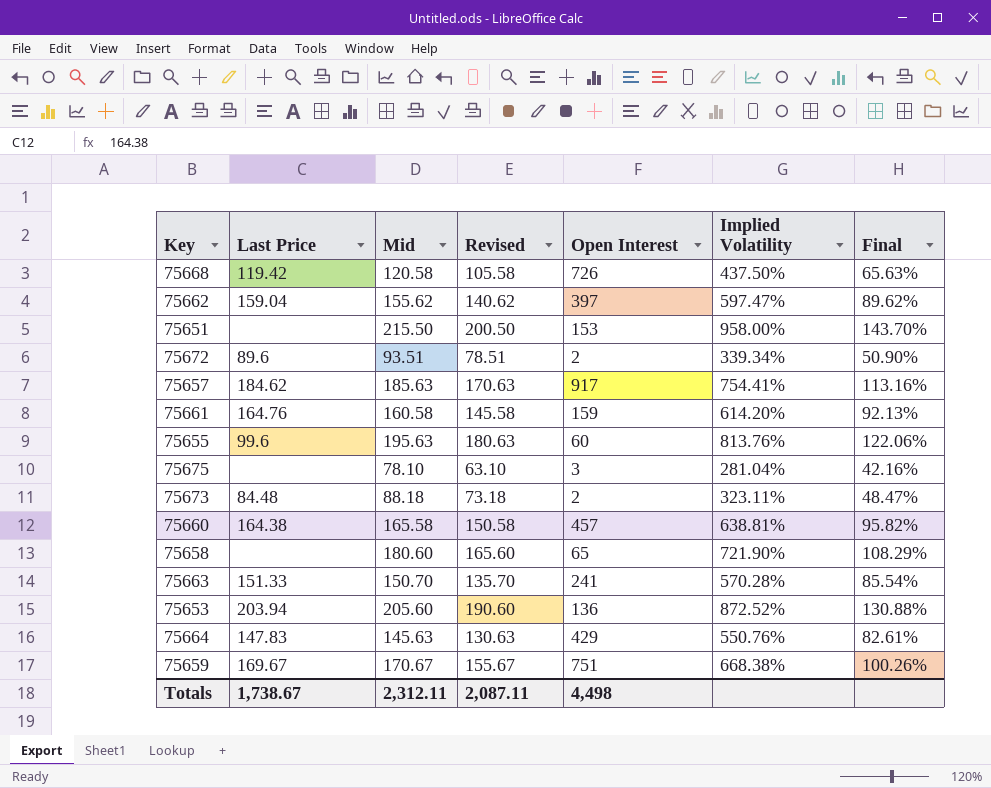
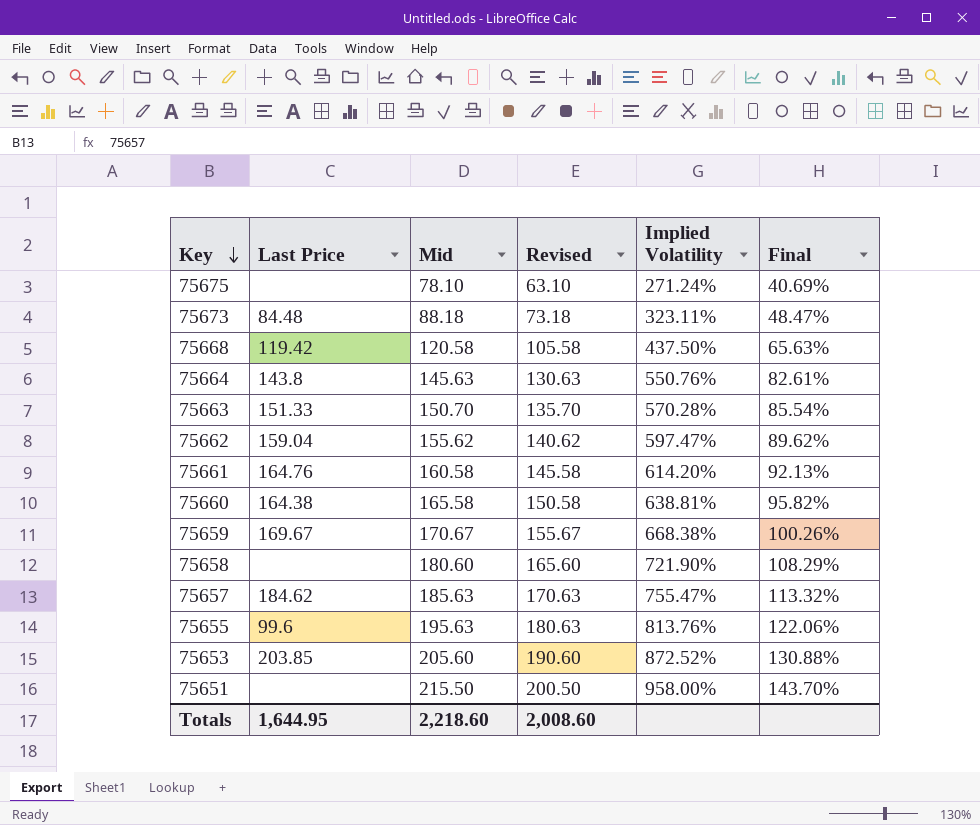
row order: none -> Key descending
column Open Interest | position: 5 -> none
row 75672: 89.6 | 93.51 | 78.51 | 2 | 339.34% | 50.90% -> none
75675 | Implied Volatility: 281.04% -> 271.24%
75675 | Final: 42.16% -> 40.69%
75664 | Last Price: 147.83 -> 143.8
75657 | Implied Volatility: 754.41% -> 755.47%
75657 | Final: 113.16% -> 113.32%
75653 | Last Price: 203.94 -> 203.85
Totals | Last Price: 1,738.67 -> 1,644.95
Totals | Mid: 2,312.11 -> 2,218.60
Totals | Revised: 2,087.11 -> 2,008.60

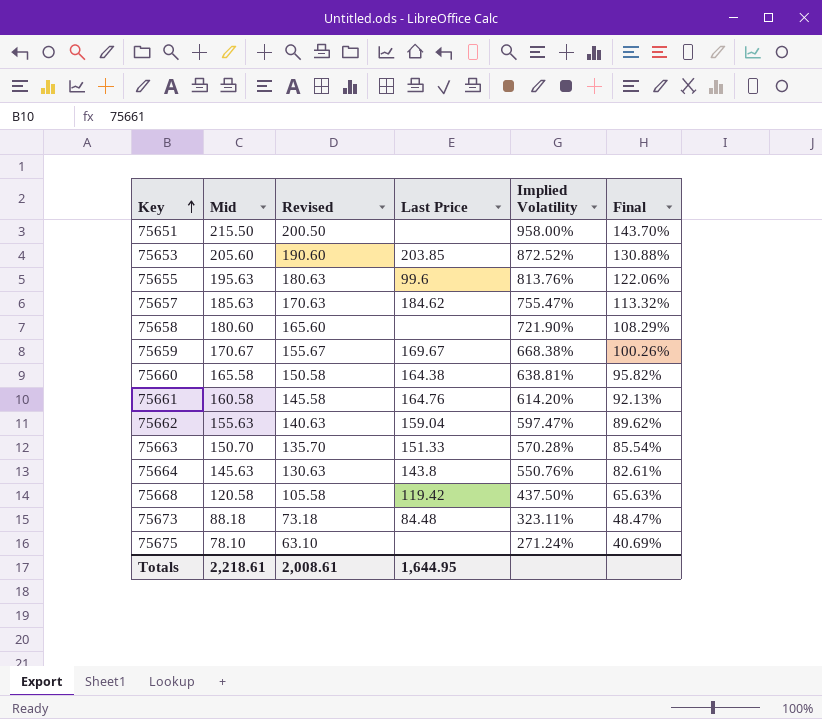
row order: Key descending -> Key ascending
column Last Price | position: 2 -> 4
75662 | Mid: 155.62 -> 155.63
75662 | Revised: 140.62 -> 140.63
Totals | Mid: 2,218.60 -> 2,218.61
Totals | Revised: 2,008.60 -> 2,008.61

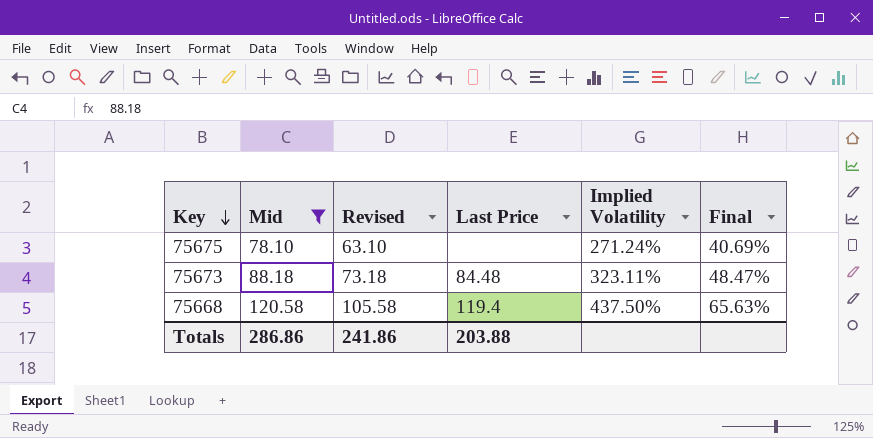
filter: none -> Mid <= 120.58
row order: Key ascending -> Key descending
75668 | Last Price: 119.42 -> 119.4
Totals | Mid: 2,218.61 -> 286.86
Totals | Revised: 2,008.61 -> 241.86
Totals | Last Price: 1,644.95 -> 203.88

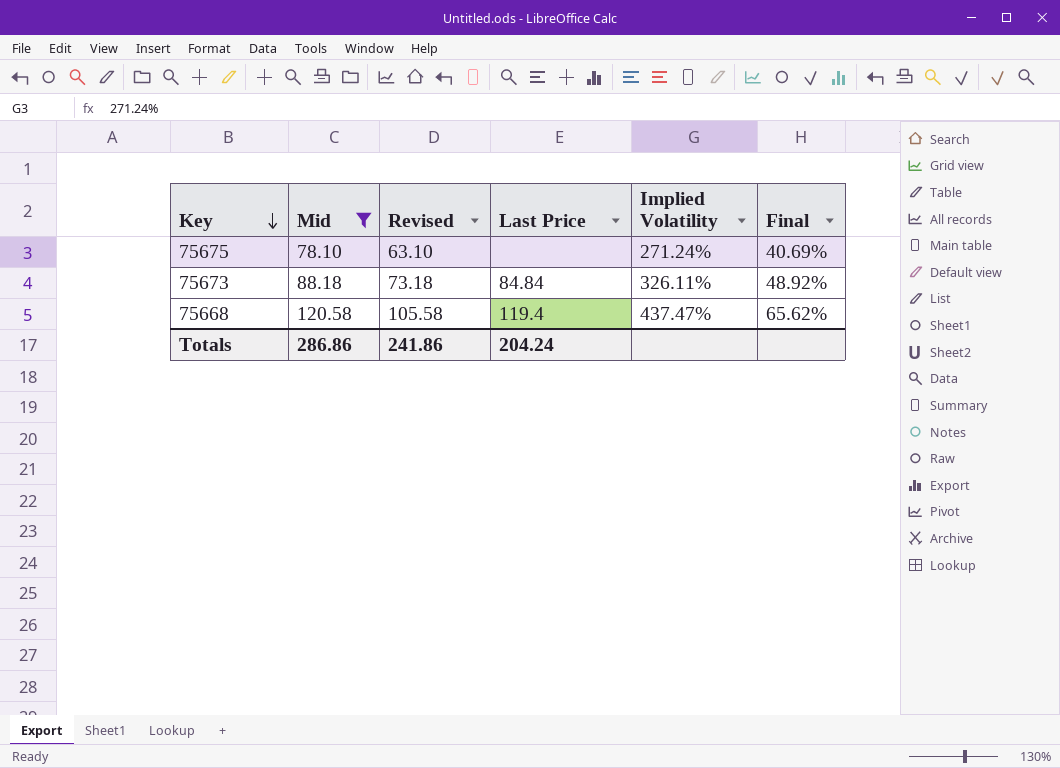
75673 | Last Price: 84.48 -> 84.84
75673 | Implied Volatility: 323.11% -> 326.11%
75673 | Final: 48.47% -> 48.92%
75668 | Implied Volatility: 437.50% -> 437.47%
75668 | Final: 65.63% -> 65.62%
Totals | Last Price: 203.88 -> 204.24

